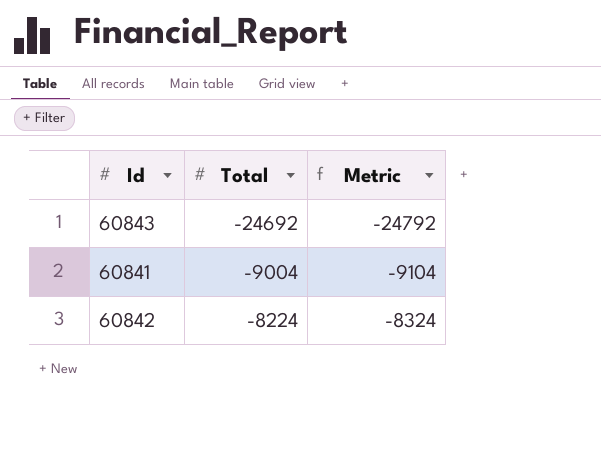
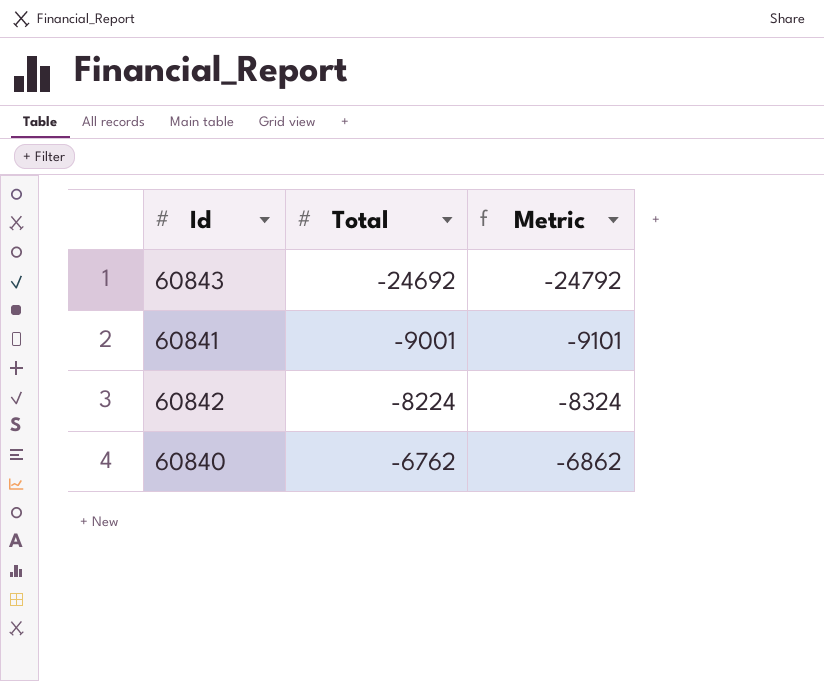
60841 | Total: -9004 -> -9001
60841 | Metric: -9104 -> -9101
row 60840: none -> -6762 | -6862

